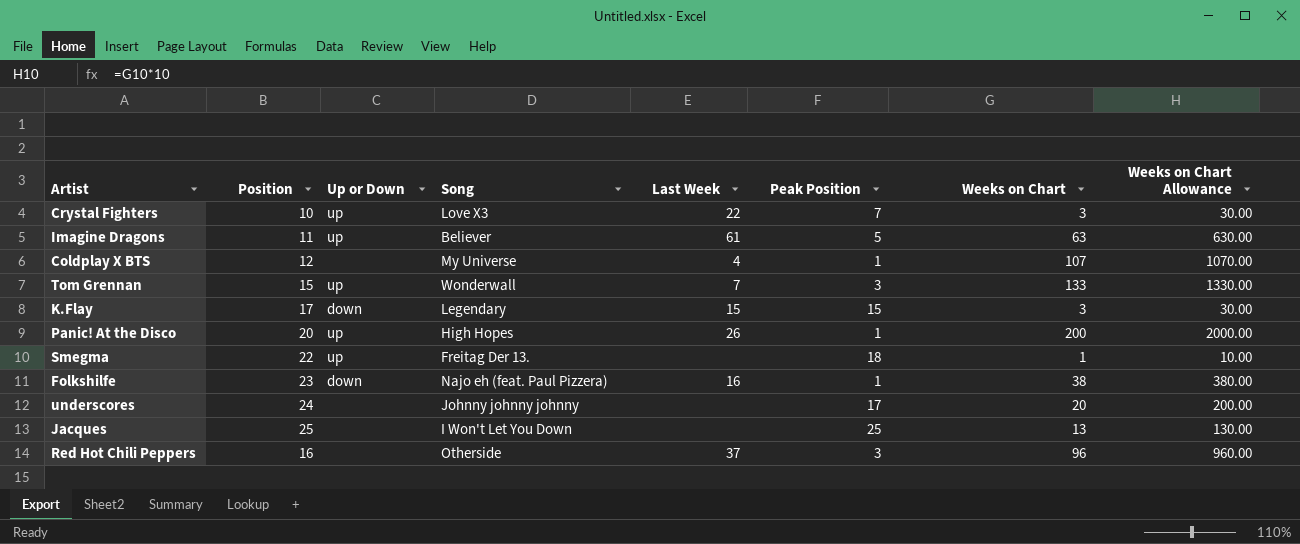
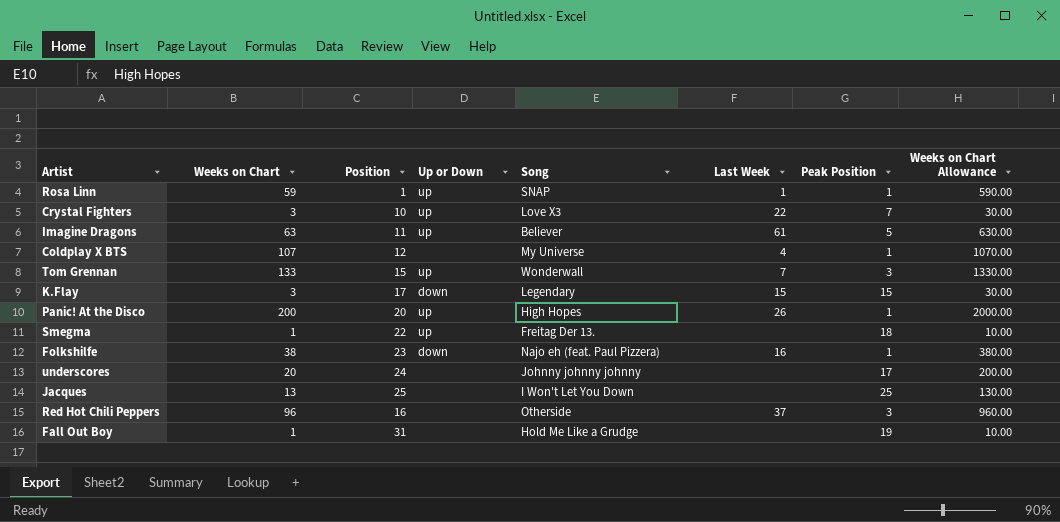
column Weeks on Chart | position: 7 -> 2
row Rosa Linn: none -> 59 | 1 | up | SNAP | 1 | 1 | 590.00
row Fall Out Boy: none -> 1 | 31 | none | Hold Me Like a Grudge | none | 19 | 10.00

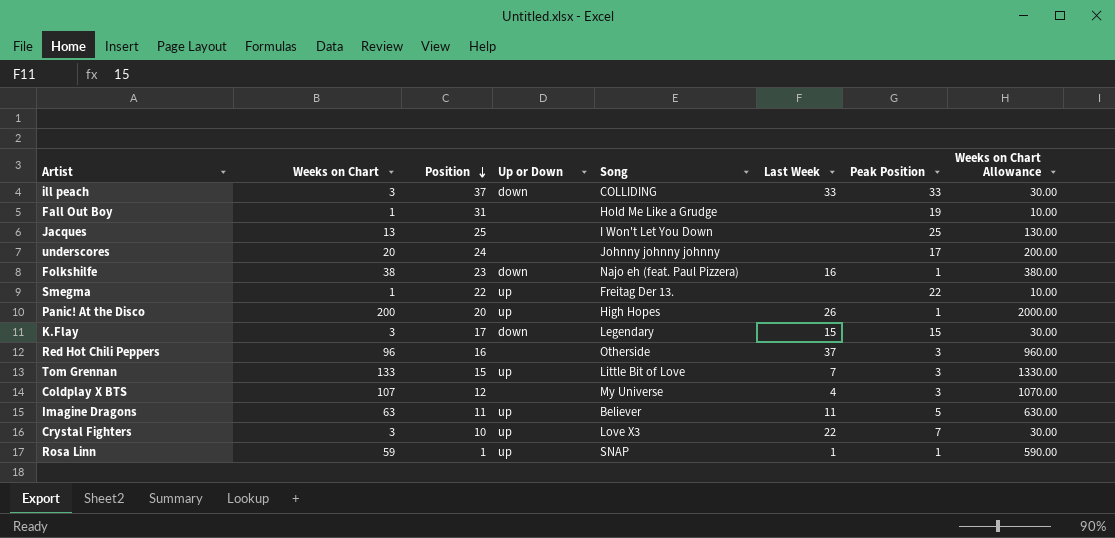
row order: none -> Position descending
row ill peach: none -> 3 | 37 | down | COLLIDING | 33 | 33 | 30.00
Smegma | Peak Position: 18 -> 22
Tom Grennan | Song: Wonderwall -> Little Bit of Love
Coldplay X BTS | Peak Position: 1 -> 3
Imagine Dragons | Last Week: 61 -> 11

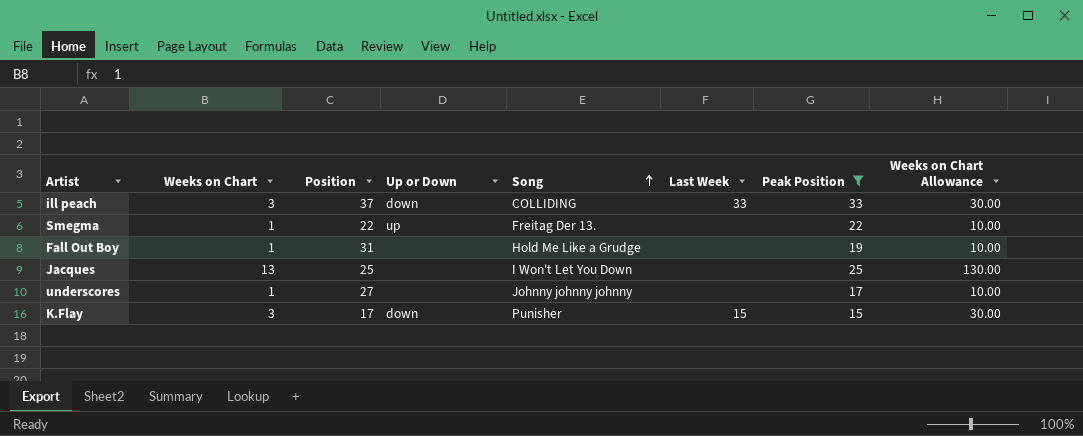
filter: none -> Peak Position >= 15
row order: Position descending -> Song ascending
underscores | Weeks on Chart: 20 -> 1
underscores | Position: 24 -> 27
underscores | Weeks on Chart Allowance: 200.00 -> 10.00
K.Flay | Song: Legendary -> Punisher

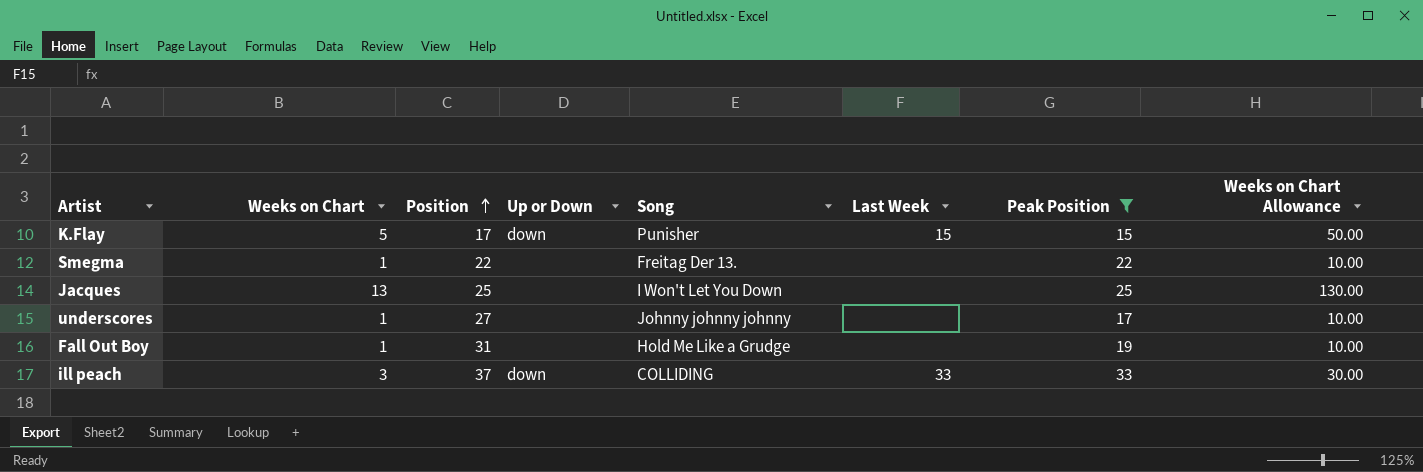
row order: Song ascending -> Position ascending
K.Flay | Weeks on Chart: 3 -> 5
K.Flay | Weeks on Chart Allowance: 30.00 -> 50.00
Smegma | Up or Down: up -> none

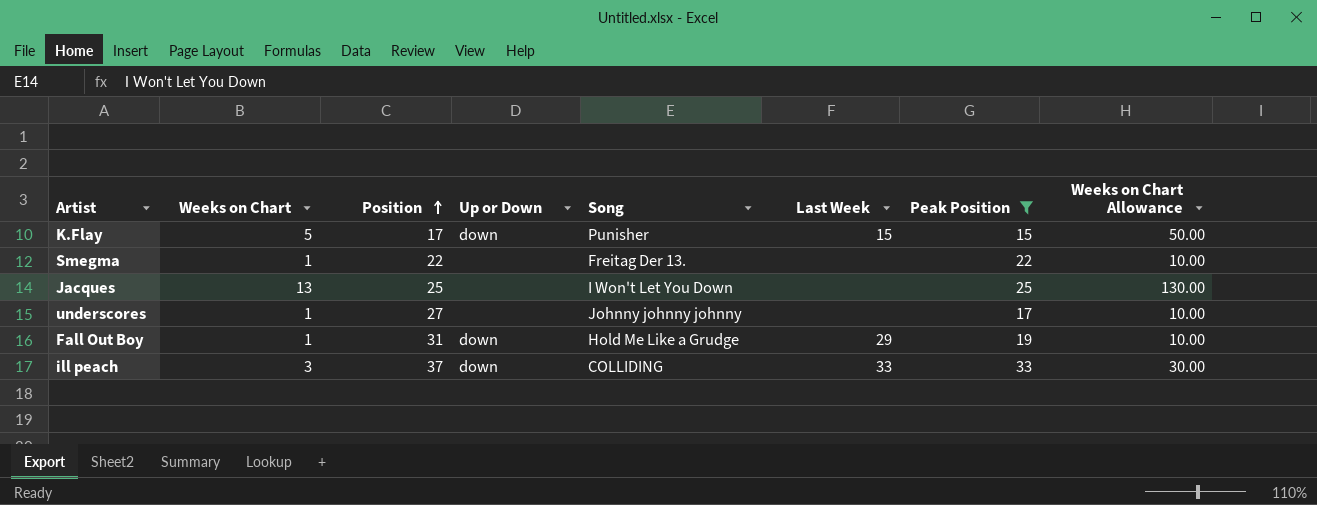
Fall Out Boy | Up or Down: none -> down
Fall Out Boy | Last Week: none -> 29

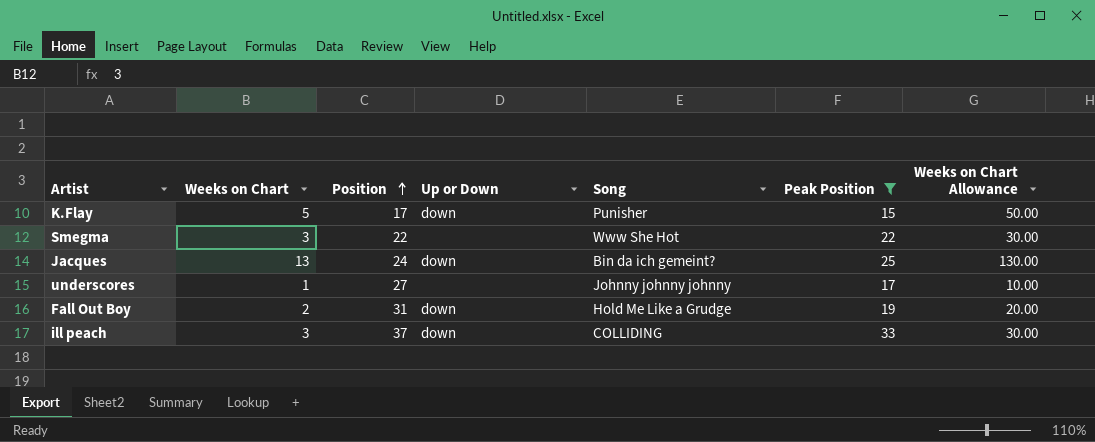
column Last Week | position: 6 -> none
Smegma | Weeks on Chart: 1 -> 3
Smegma | Song: Freitag Der 13. -> Www She Hot
Smegma | Weeks on Chart Allowance: 10.00 -> 30.00
Jacques | Position: 25 -> 24
Jacques | Up or Down: none -> down
Jacques | Song: I Won't Let You Down -> Bin da ich gemeint?
Fall Out Boy | Weeks on Chart: 1 -> 2
Fall Out Boy | Weeks on Chart Allowance: 10.00 -> 20.00

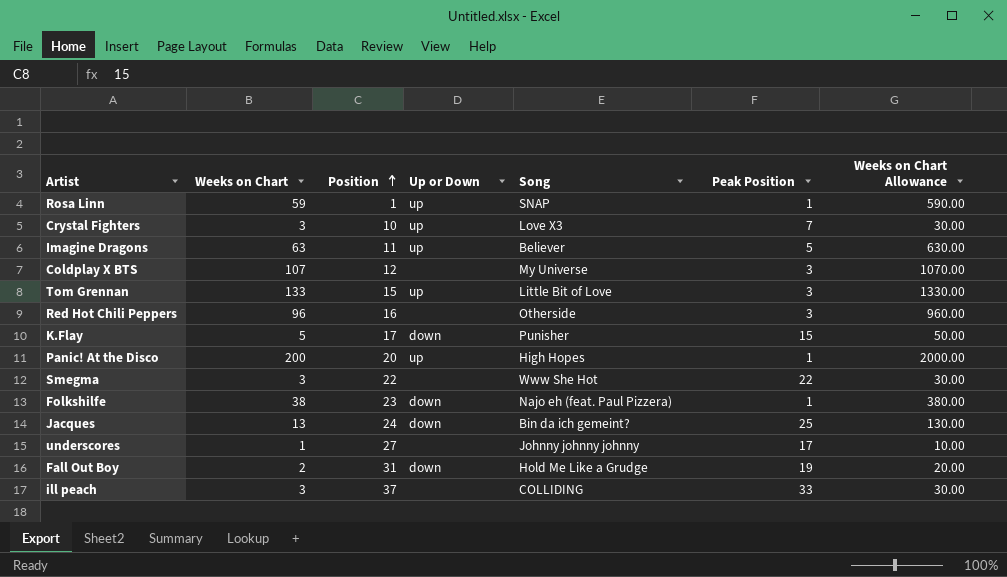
filter: Peak Position >= 15 -> none
ill peach | Up or Down: down -> none

